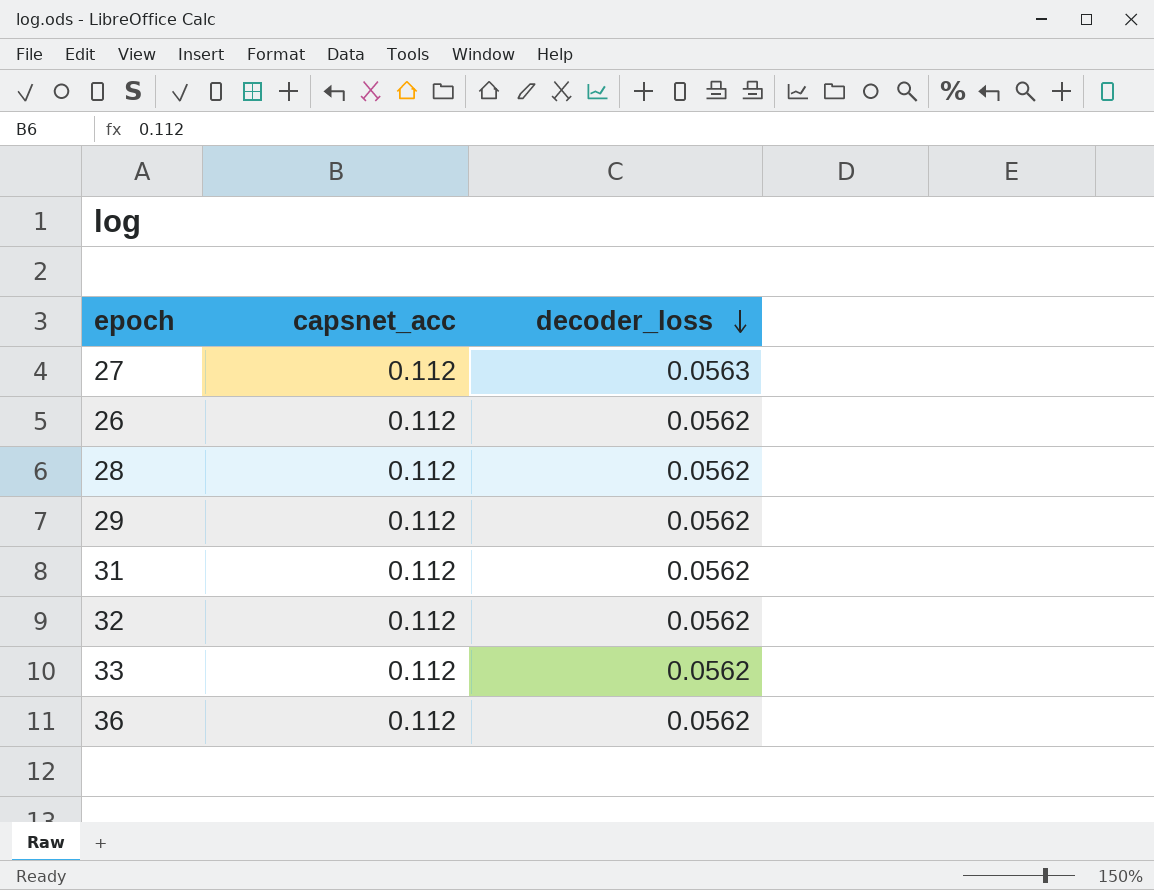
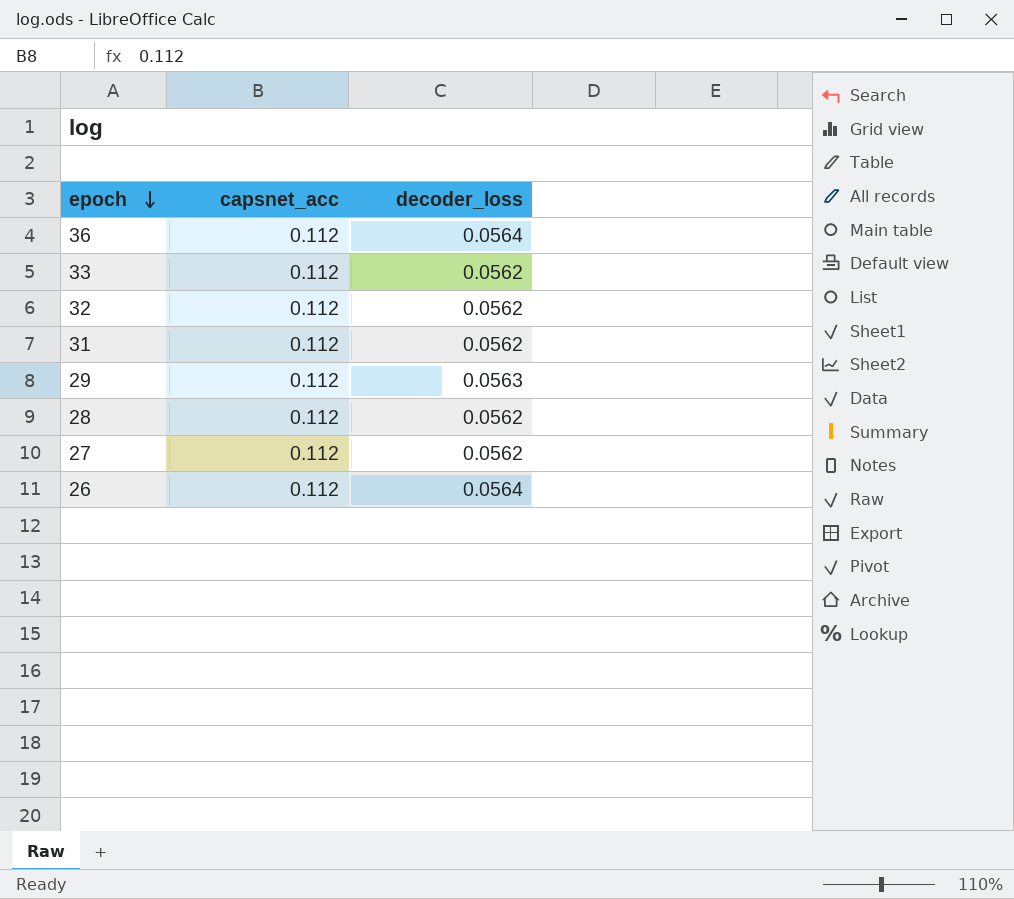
row order: decoder_loss descending -> epoch descending
36 | decoder_loss: 0.0562 -> 0.0564
29 | decoder_loss: 0.0562 -> 0.0563
27 | decoder_loss: 0.0563 -> 0.0562
26 | decoder_loss: 0.0562 -> 0.0564

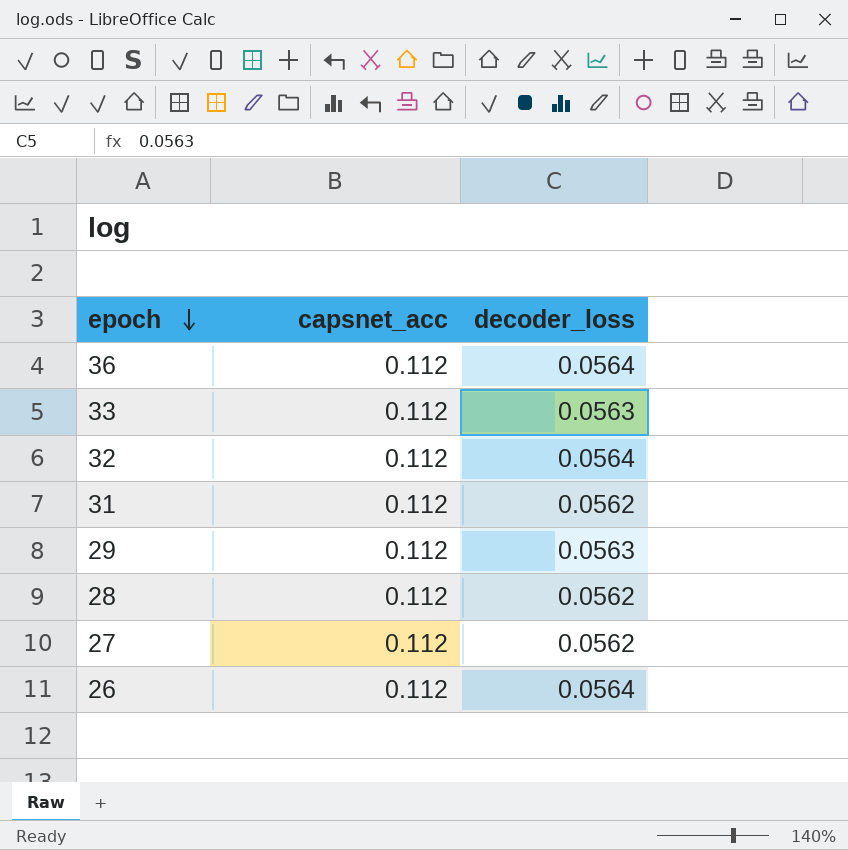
33 | decoder_loss: 0.0562 -> 0.0563
32 | decoder_loss: 0.0562 -> 0.0564

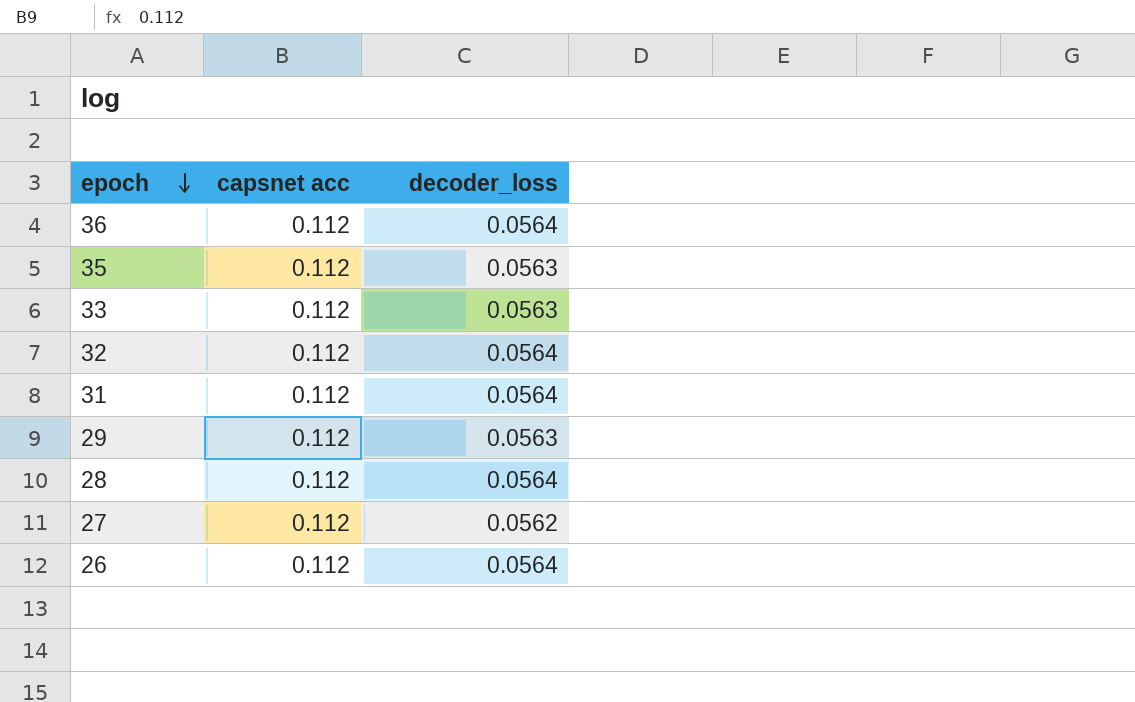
column name: capsnet_acc -> capsnet acc
row 35: none -> 0.112 | 0.0563
31 | decoder_loss: 0.0562 -> 0.0564
28 | decoder_loss: 0.0562 -> 0.0564

